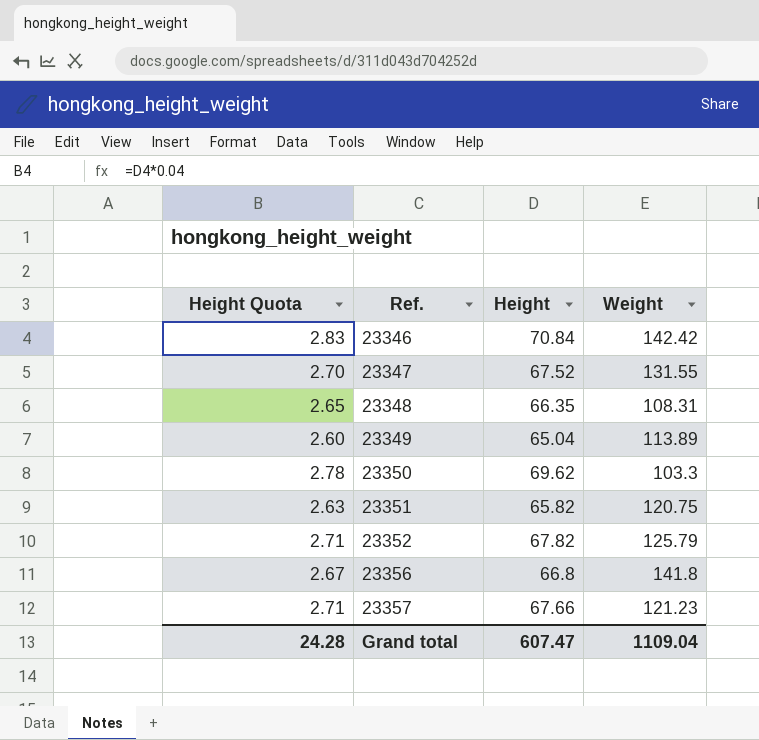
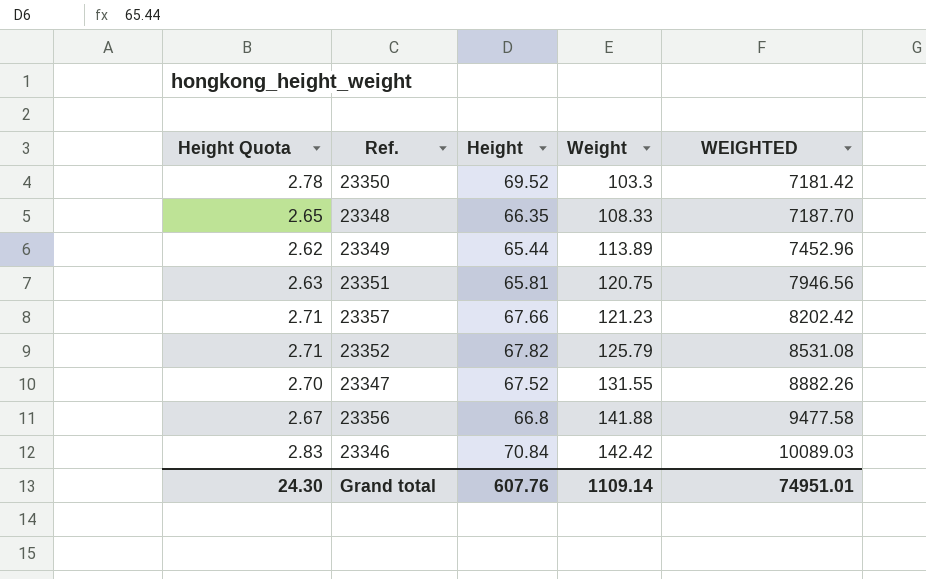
row order: Ref. ascending -> Weight ascending
column WEIGHTED | formula: none -> [Height] * [Weight]
23350 | Height: 69.62 -> 69.52
23348 | Weight: 108.31 -> 108.33
23349 | Height Quota: 2.60 -> 2.62
23349 | Height: 65.04 -> 65.44
23351 | Height: 65.82 -> 65.81
23356 | Weight: 141.8 -> 141.88
Grand total | Height Quota: 24.28 -> 24.30
Grand total | Height: 607.47 -> 607.76
Grand total | Weight: 1109.04 -> 1109.14

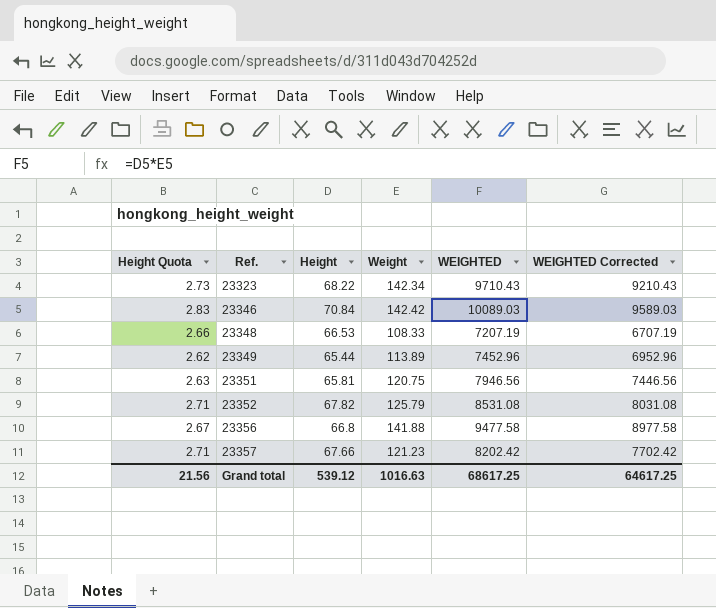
row order: Weight ascending -> Ref. ascending
column WEIGHTED Corrected | formula: none -> [WEIGHTED] - 500
row 23350: 2.78 | 69.52 | 103.3 | 7181.42 -> none
row 23347: 2.70 | 67.52 | 131.55 | 8882.26 -> none
row 23323: none -> 2.73 | 68.22 | 142.34 | 9710.43 | 9210.43
23348 | Height Quota: 2.65 -> 2.66
23348 | Height: 66.35 -> 66.53
23348 | WEIGHTED: 7187.70 -> 7207.19
Grand total | Height Quota: 24.30 -> 21.56
Grand total | Height: 607.76 -> 539.12
Grand total | Weight: 1109.14 -> 1016.63
Grand total | WEIGHTED: 74951.01 -> 68617.25

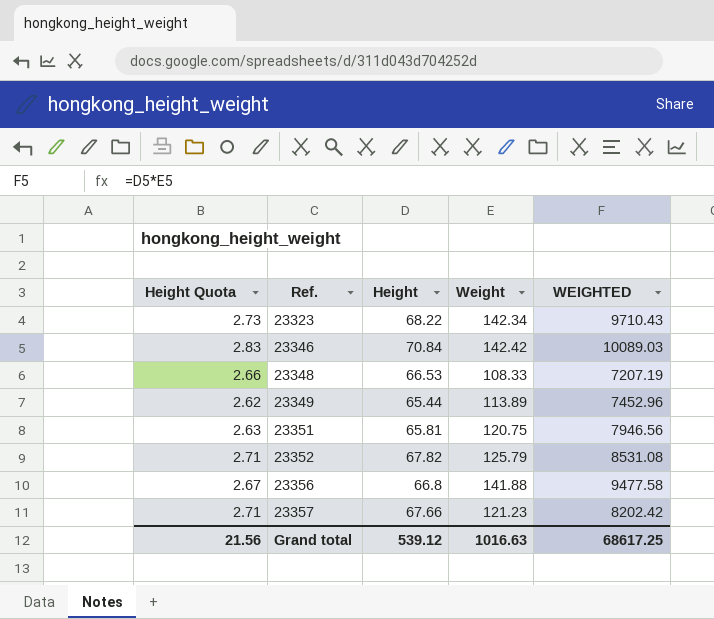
column WEIGHTED Corrected | formula: [WEIGHTED] - 500 -> none

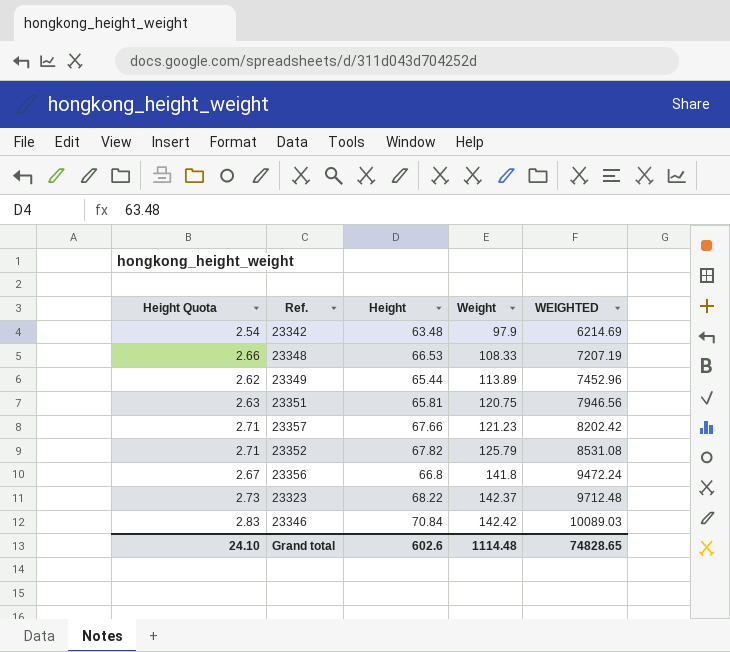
row order: Ref. ascending -> Weight ascending
row 23342: none -> 2.54 | 63.48 | 97.9 | 6214.69
23356 | Weight: 141.88 -> 141.8
23356 | WEIGHTED: 9477.58 -> 9472.24
23323 | Weight: 142.34 -> 142.37
23323 | WEIGHTED: 9710.43 -> 9712.48
Grand total | Height Quota: 21.56 -> 24.10
Grand total | Height: 539.12 -> 602.6
Grand total | Weight: 1016.63 -> 1114.48
Grand total | WEIGHTED: 68617.25 -> 74828.65

